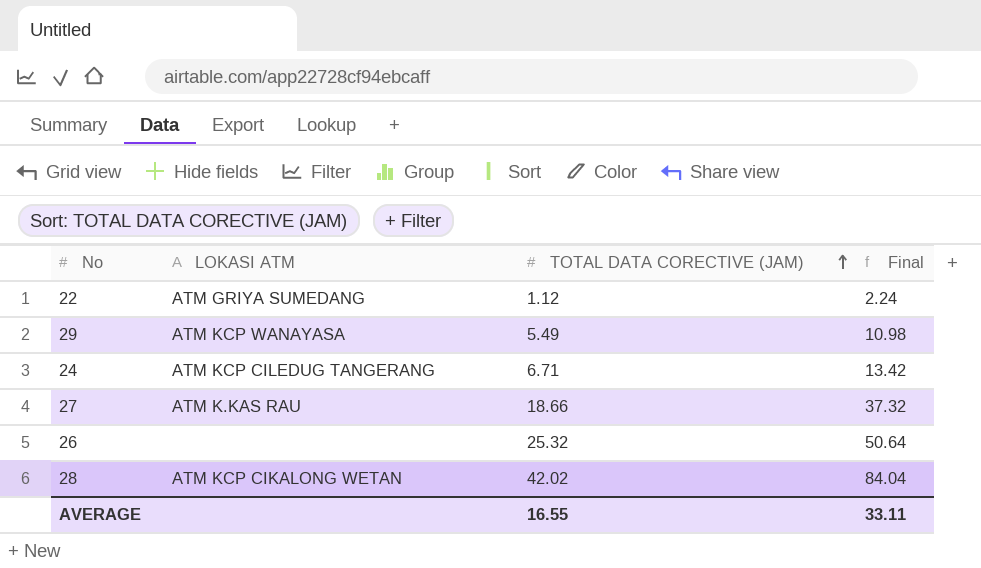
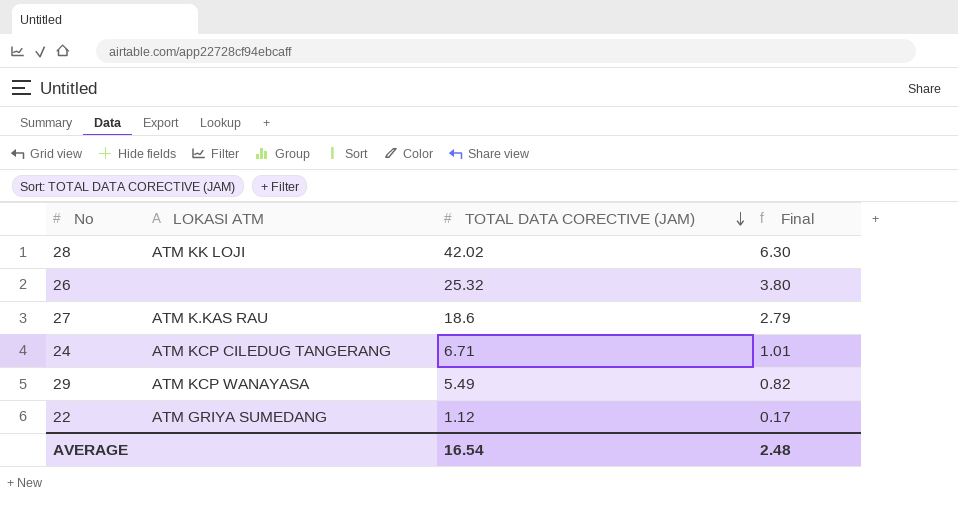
row order: TOTAL DATA CORECTIVE (JAM) ascending -> TOTAL DATA CORECTIVE (JAM) descending
column Final | formula: [TOTAL DATA CORECTIVE (JAM)] * 2 -> [TOTAL DATA CORECTIVE (JAM)] * 0.15
28 | LOKASI ATM: ATM KCP CIKALONG WETAN -> ATM KK LOJI
27 | TOTAL DATA CORECTIVE (JAM): 18.66 -> 18.6
AVERAGE | TOTAL DATA CORECTIVE (JAM): 16.55 -> 16.54
AVERAGE | Final: 33.11 -> 2.48

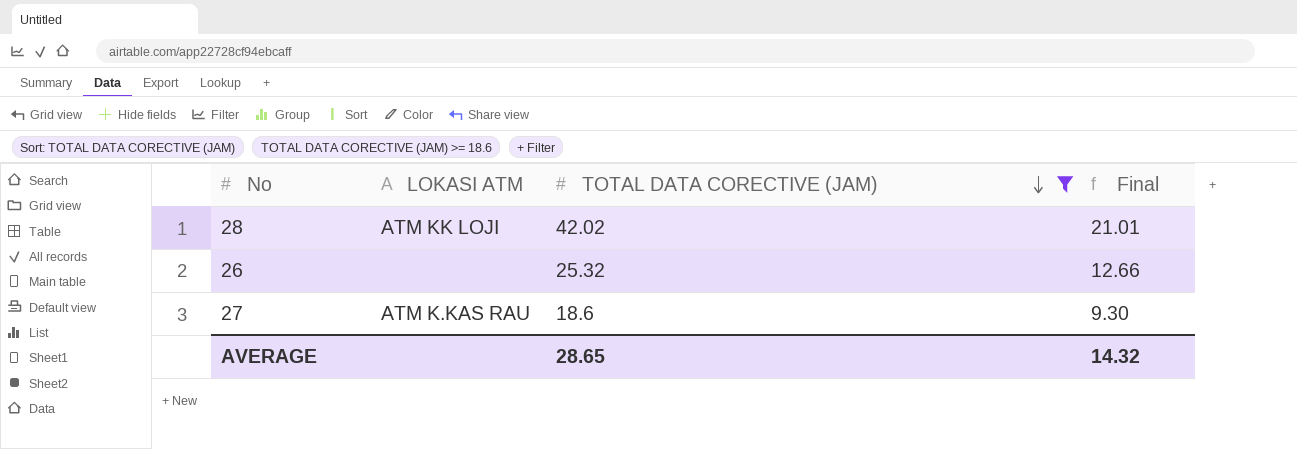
filter: none -> TOTAL DATA CORECTIVE (JAM) >= 18.6
column Final | formula: [TOTAL DATA CORECTIVE (JAM)] * 0.15 -> [TOTAL DATA CORECTIVE (JAM)] * 0.5
AVERAGE | TOTAL DATA CORECTIVE (JAM): 16.54 -> 28.65
AVERAGE | Final: 2.48 -> 14.32

